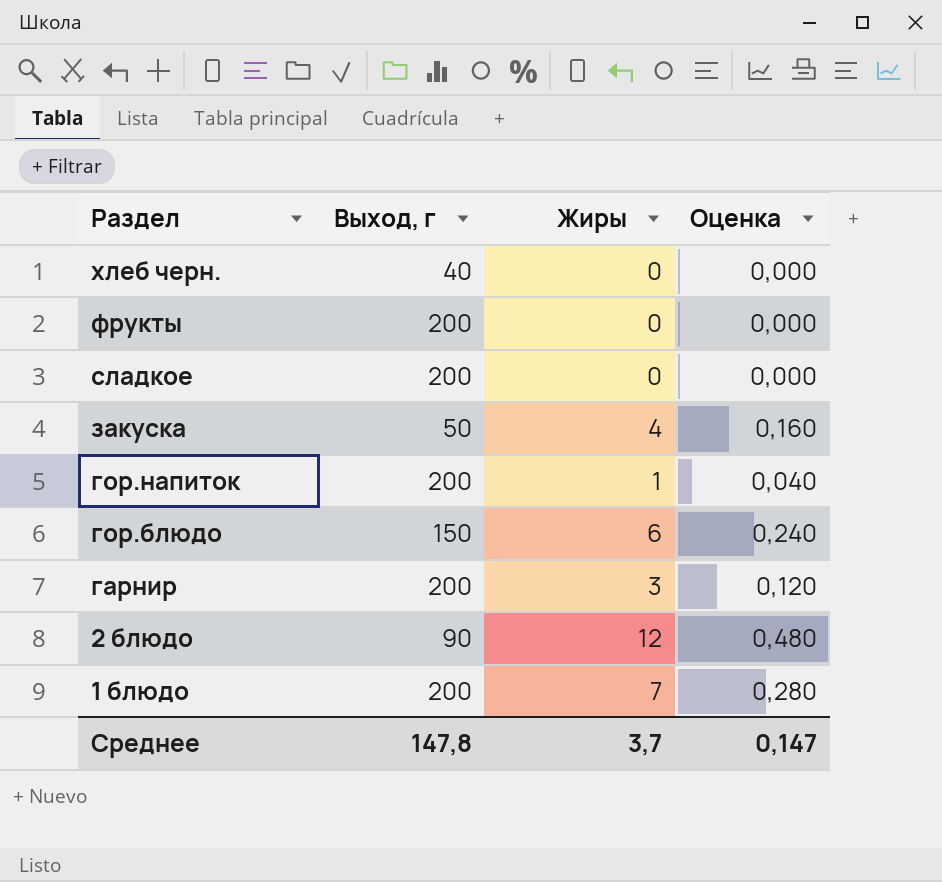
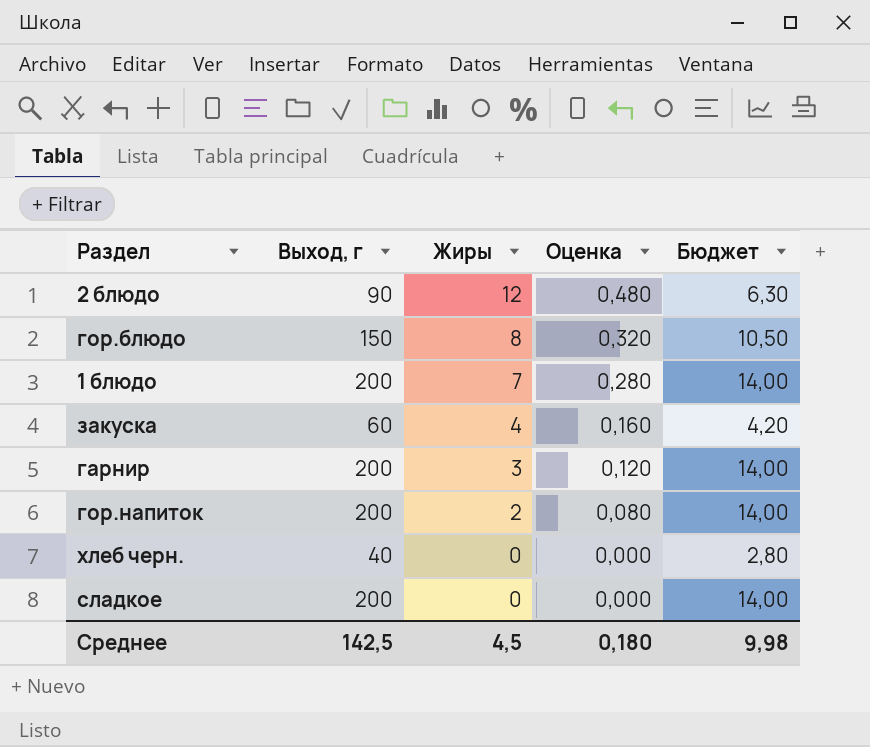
row order: Раздел descending -> Жиры descending
column Бюджет | formula: none -> [Выход, г] * 0,07
row фрукты: 200 | 0 | 0,000 -> none
гор.блюдо | Жиры: 6 -> 8
гор.блюдо | Оценка: 0,240 -> 0,320
закуска | Выход, г: 50 -> 60
гор.напиток | Жиры: 1 -> 2
гор.напиток | Оценка: 0,040 -> 0,080
Среднее | Выход, г: 147,8 -> 142,5
Среднее | Жиры: 3,7 -> 4,5
Среднее | Оценка: 0,147 -> 0,180

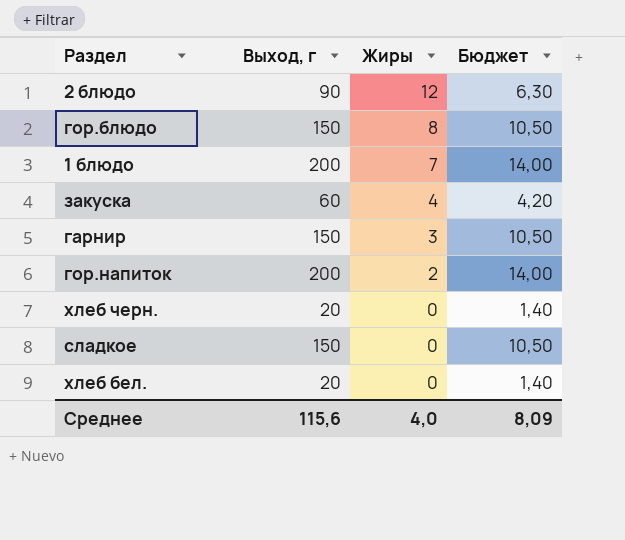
column Оценка | formula: [Жиры] * 0,04 -> none
гарнир | Выход, г: 200 -> 150
гарнир | Бюджет: 14,00 -> 10,50
хлеб черн. | Выход, г: 40 -> 20
хлеб черн. | Бюджет: 2,80 -> 1,40
сладкое | Выход, г: 200 -> 150
сладкое | Бюджет: 14,00 -> 10,50
row хлеб бел.: none -> 20 | 0 | 1,40
Среднее | Выход, г: 142,5 -> 115,6
Среднее | Жиры: 4,5 -> 4,0
Среднее | Бюджет: 9,98 -> 8,09

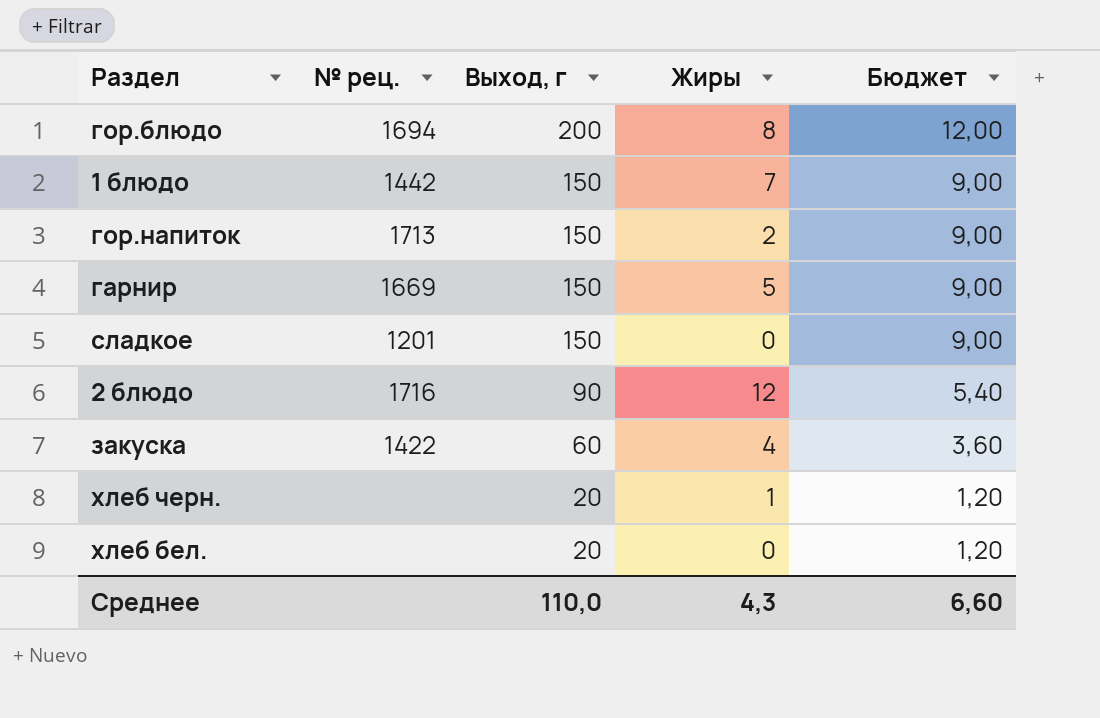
row order: Жиры descending -> Выход, г descending
column № рец. | position: none -> 2
column Бюджет | formula: [Выход, г] * 0,07 -> [Выход, г] * 0,06
гор.блюдо | Выход, г: 150 -> 200
1 блюдо | Выход, г: 200 -> 150
гор.напиток | Выход, г: 200 -> 150
гарнир | Жиры: 3 -> 5
хлеб черн. | Жиры: 0 -> 1
Среднее | Выход, г: 115,6 -> 110,0
Среднее | Жиры: 4,0 -> 4,3
Среднее | Бюджет: 8,09 -> 6,60

